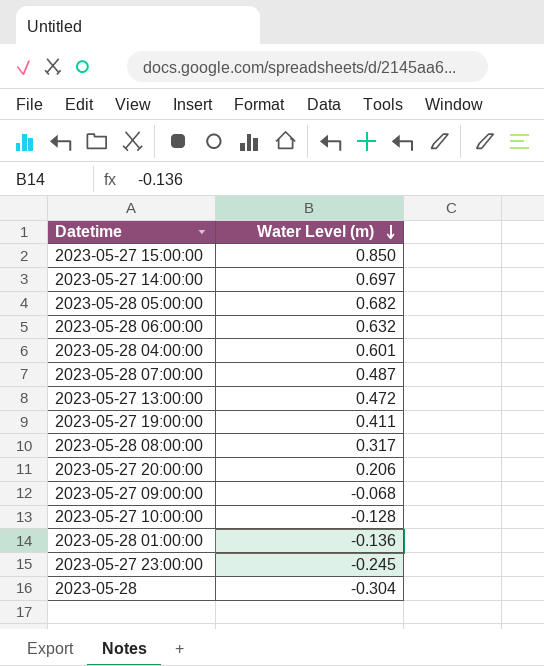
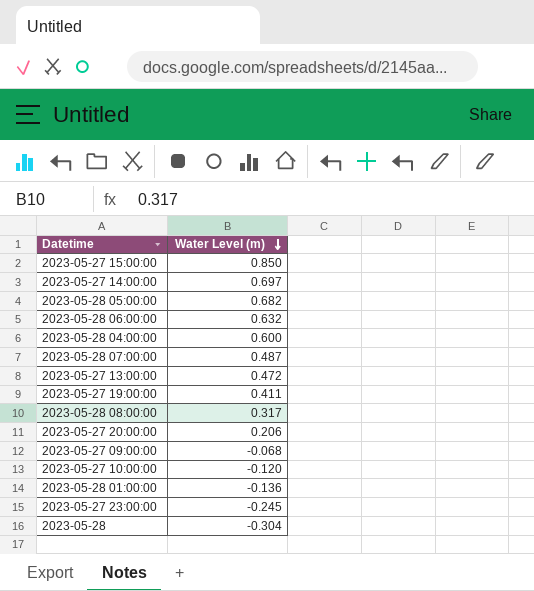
2023-05-28 04:00:00 | Water Level (m): 0.601 -> 0.600
2023-05-27 10:00:00 | Water Level (m): -0.128 -> -0.120

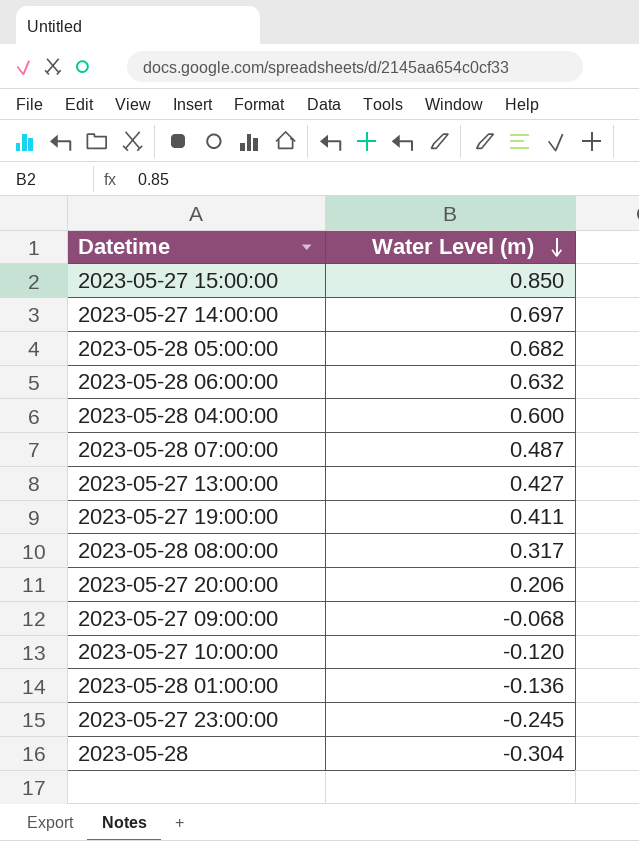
2023-05-27 13:00:00 | Water Level (m): 0.472 -> 0.427

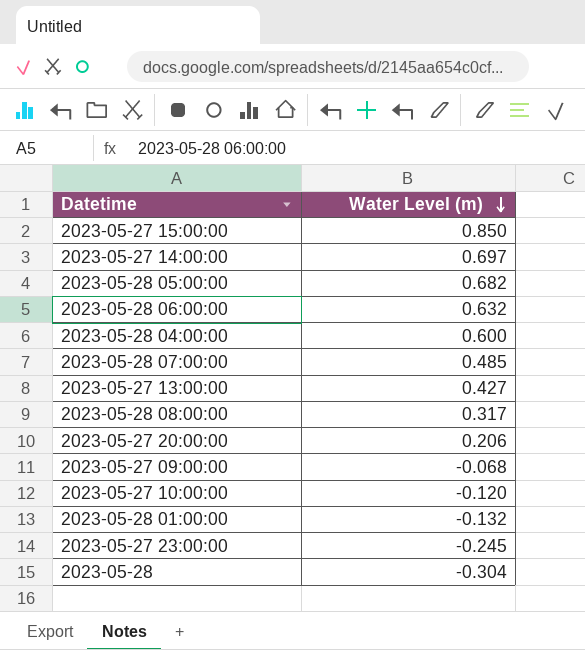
row 2023-05-27 19:00:00: 0.411 -> none
2023-05-28 07:00:00 | Water Level (m): 0.487 -> 0.485
2023-05-28 01:00:00 | Water Level (m): -0.136 -> -0.132

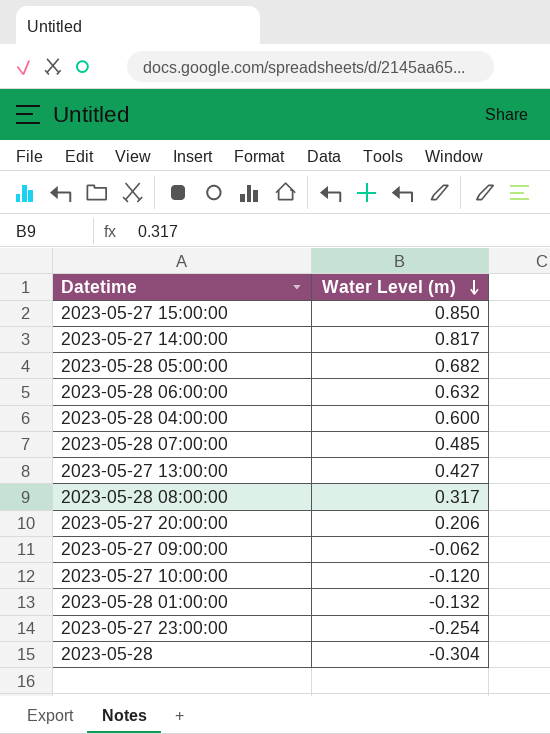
2023-05-27 14:00:00 | Water Level (m): 0.697 -> 0.817
2023-05-27 09:00:00 | Water Level (m): -0.068 -> -0.062
2023-05-27 23:00:00 | Water Level (m): -0.245 -> -0.254

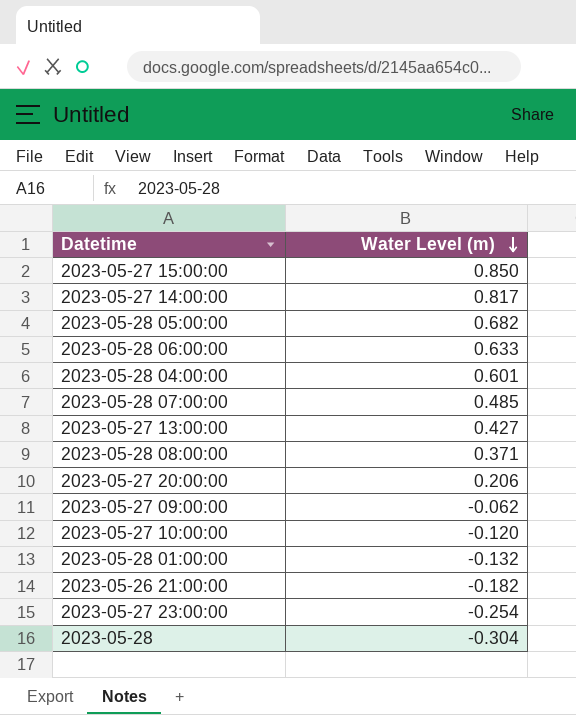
2023-05-28 06:00:00 | Water Level (m): 0.632 -> 0.633
2023-05-28 04:00:00 | Water Level (m): 0.600 -> 0.601
2023-05-28 08:00:00 | Water Level (m): 0.317 -> 0.371
row 2023-05-26 21:00:00: none -> -0.182

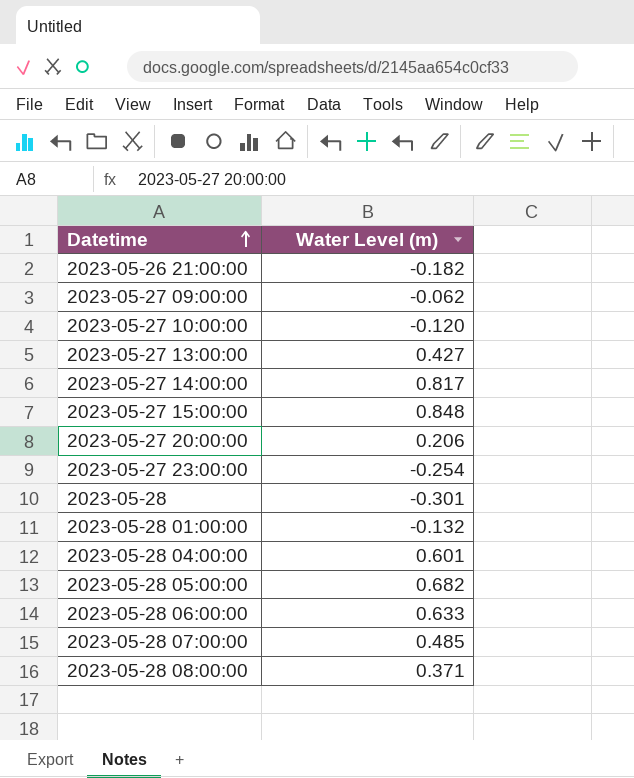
row order: Water Level (m) descending -> Datetime ascending
2023-05-27 15:00:00 | Water Level (m): 0.850 -> 0.848
2023-05-28 | Water Level (m): -0.304 -> -0.301

